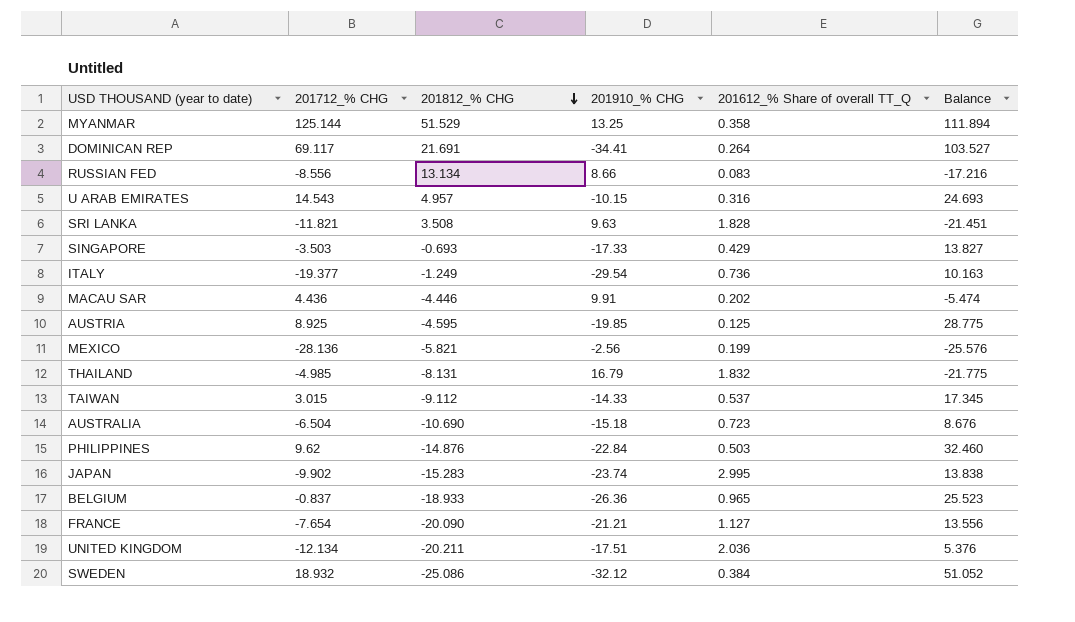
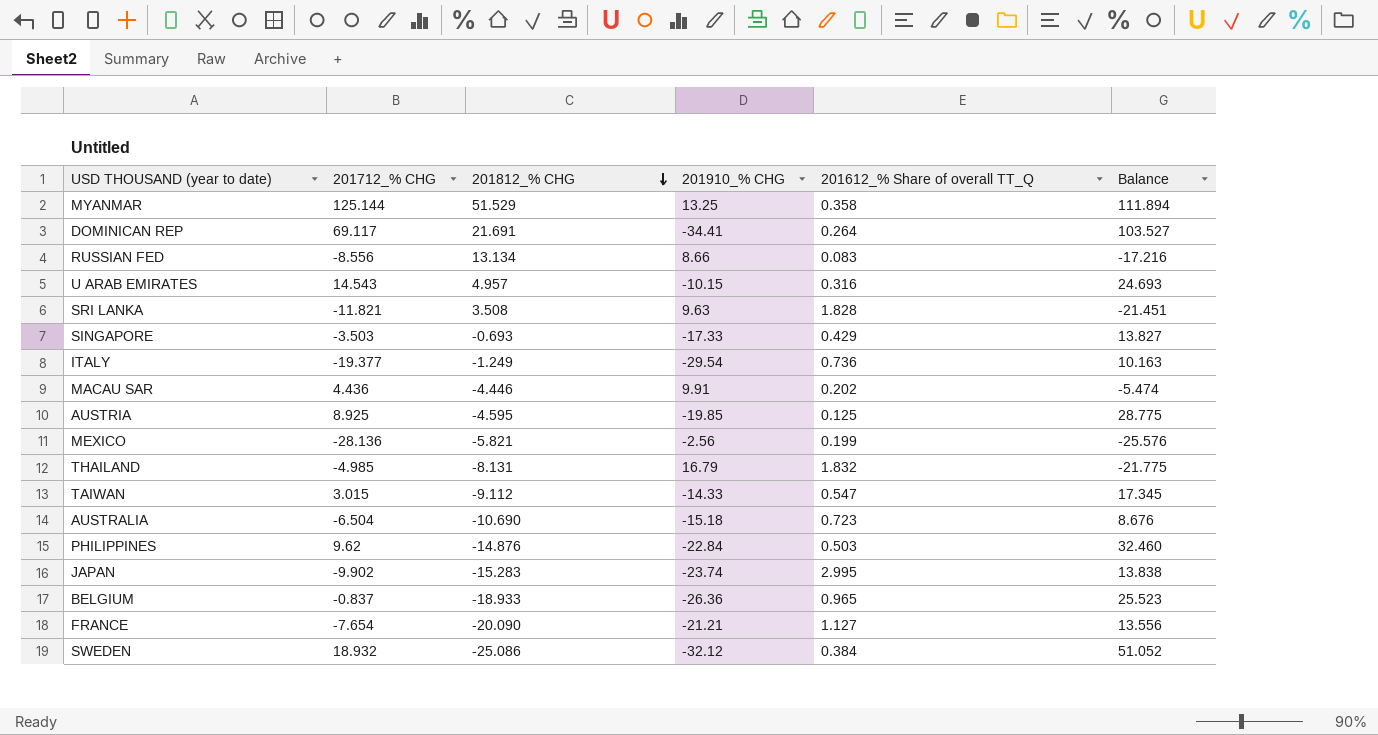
row UNITED KINGDOM: -12.134 | -20.211 | -17.51 | 2.036 | 5.376 -> none
TAIWAN | 201612_% Share of overall TT_Q: 0.537 -> 0.547

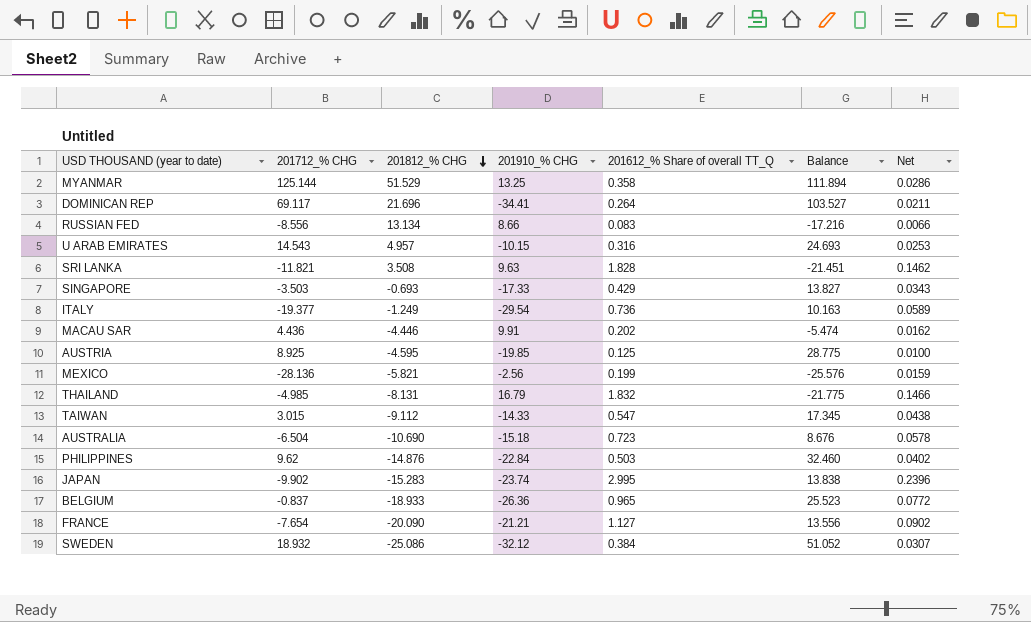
column Net | formula: none -> [201612_% Share of overall TT_Q] * 0.08
DOMINICAN REP | 201812_% CHG: 21.691 -> 21.696

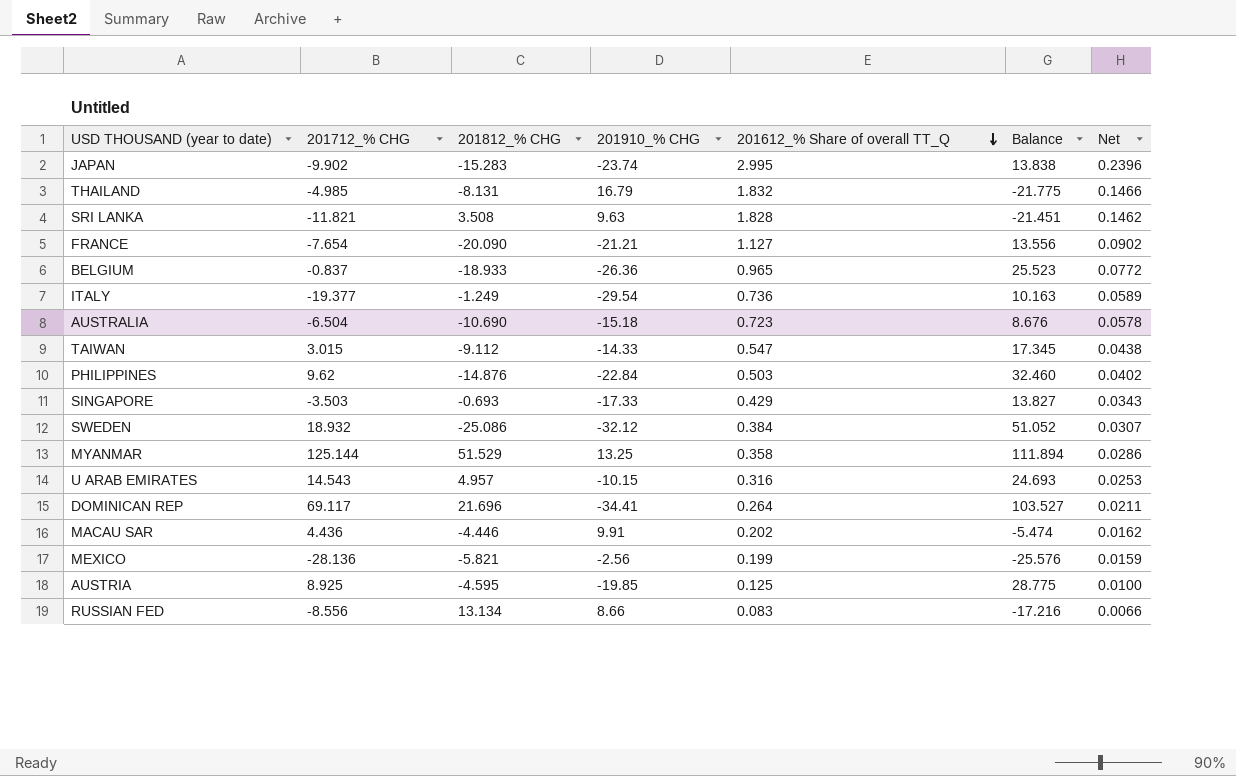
row order: 201812_% CHG descending -> 201612_% Share of overall TT_Q descending

